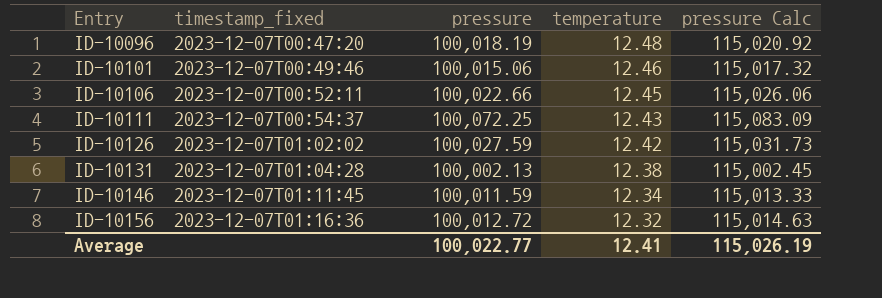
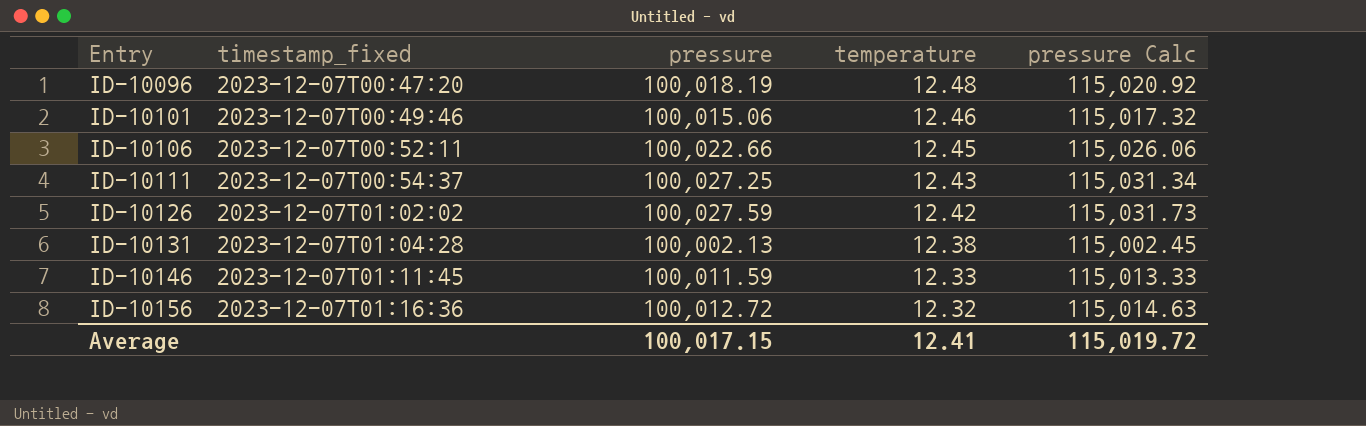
ID-10111 | pressure: 100,072.25 -> 100,027.25
ID-10111 | pressure Calc: 115,083.09 -> 115,031.34
ID-10146 | temperature: 12.34 -> 12.33
Average | pressure: 100,022.77 -> 100,017.15
Average | pressure Calc: 115,026.19 -> 115,019.72

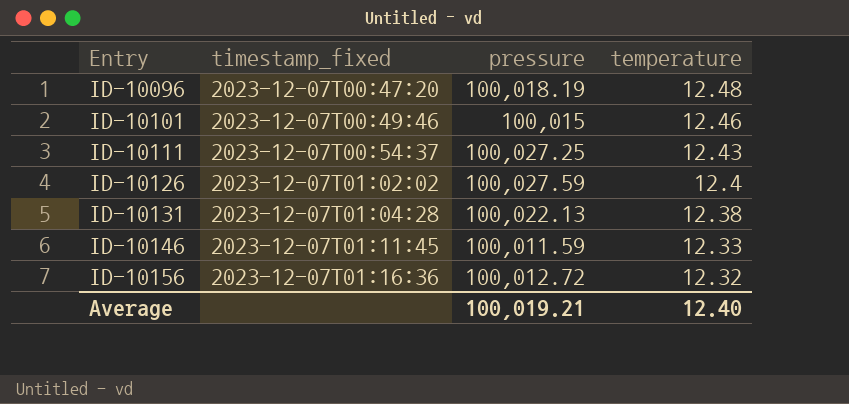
column pressure Calc | formula: [pressure] * 1.15 -> none
row ID-10106: 2023-12-07T00:52:11 | 100,022.66 | 12.45 | 115,026.06 -> none
ID-10101 | pressure: 100,015.06 -> 100,015
ID-10126 | temperature: 12.42 -> 12.4
ID-10131 | pressure: 100,002.13 -> 100,022.13
Average | pressure: 100,017.15 -> 100,019.21
Average | temperature: 12.41 -> 12.40

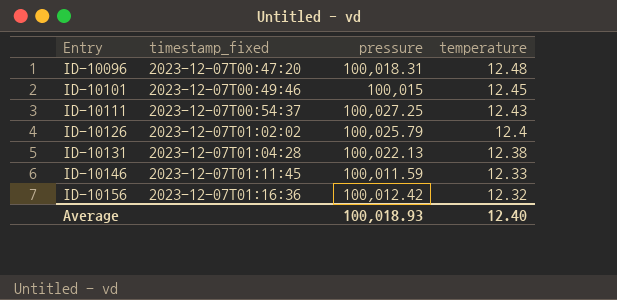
ID-10096 | pressure: 100,018.19 -> 100,018.31
ID-10101 | temperature: 12.46 -> 12.45
ID-10126 | pressure: 100,027.59 -> 100,025.79
ID-10156 | pressure: 100,012.72 -> 100,012.42
Average | pressure: 100,019.21 -> 100,018.93

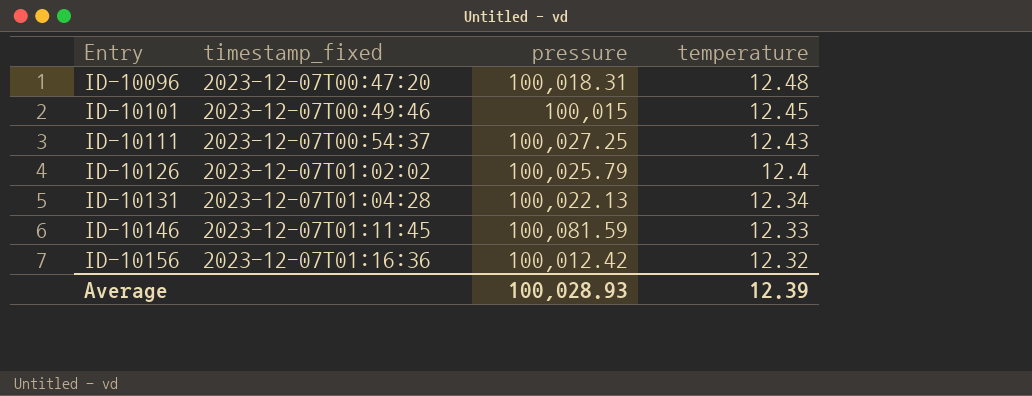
ID-10131 | temperature: 12.38 -> 12.34
ID-10146 | pressure: 100,011.59 -> 100,081.59
Average | pressure: 100,018.93 -> 100,028.93
Average | temperature: 12.40 -> 12.39

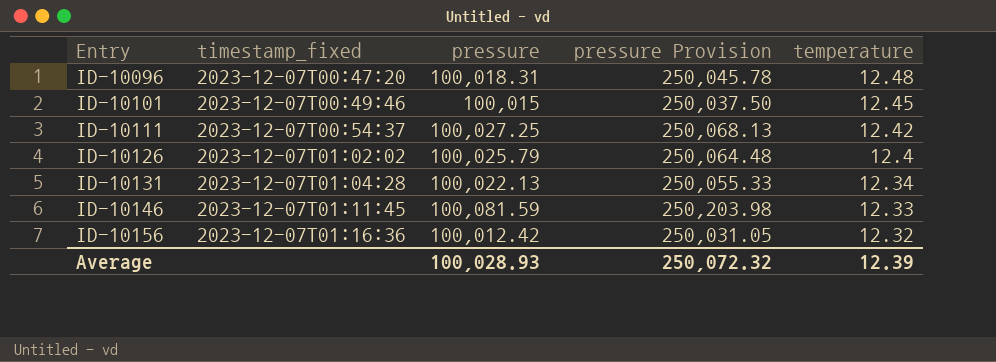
column pressure Provision | formula: none -> [pressure] * 2.5
ID-10111 | temperature: 12.43 -> 12.42

